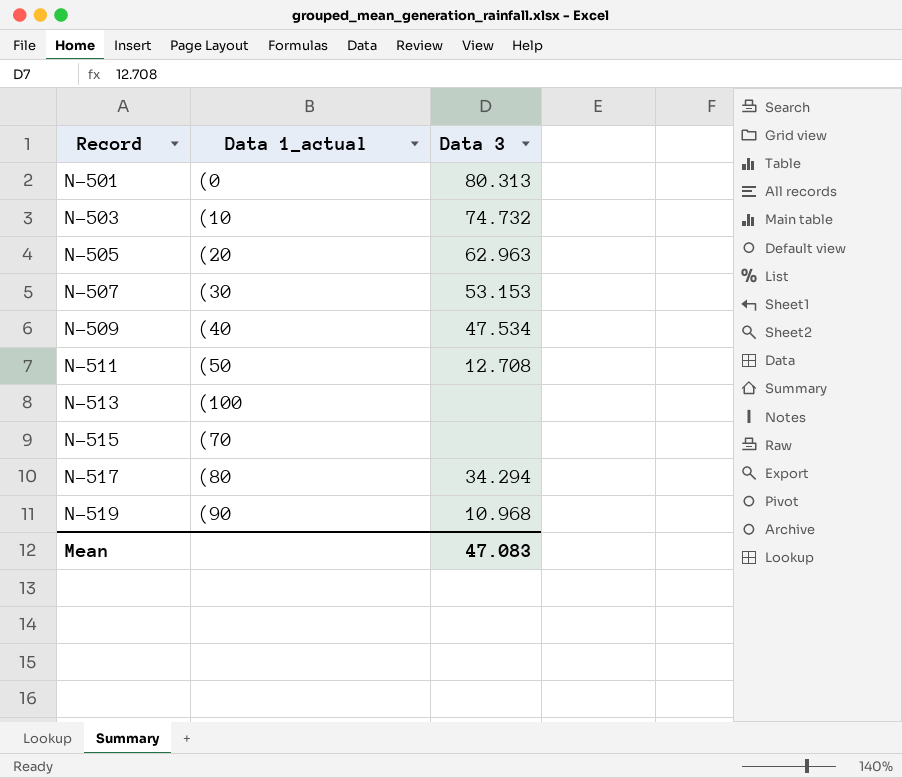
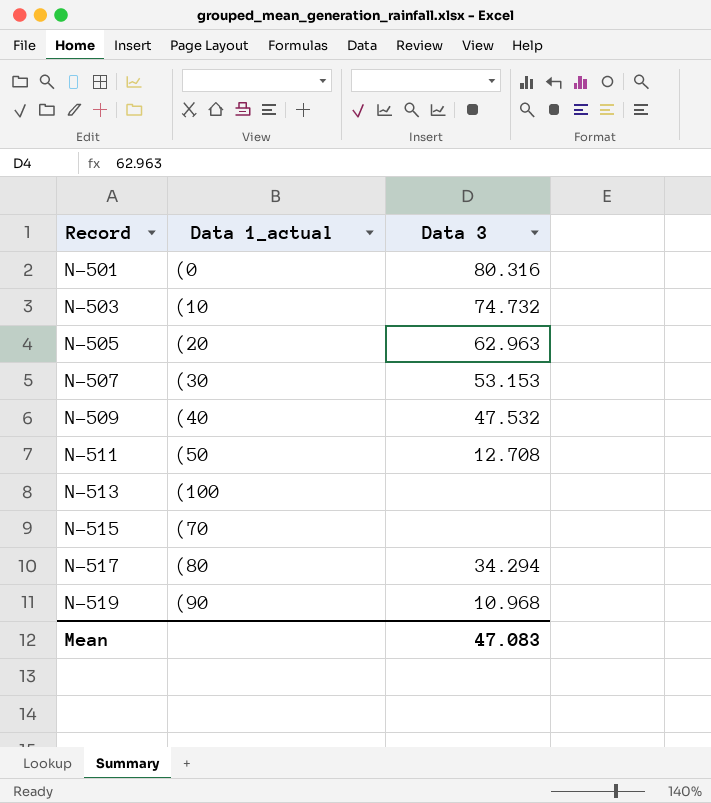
N-501 | Data 3: 80.313 -> 80.316
N-509 | Data 3: 47.534 -> 47.532

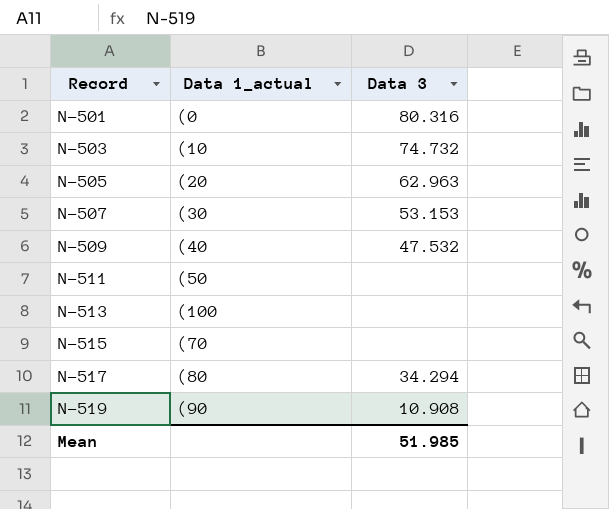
N-511 | Data 3: 12.708 -> none
N-519 | Data 3: 10.968 -> 10.908
Mean | Data 3: 47.083 -> 51.985

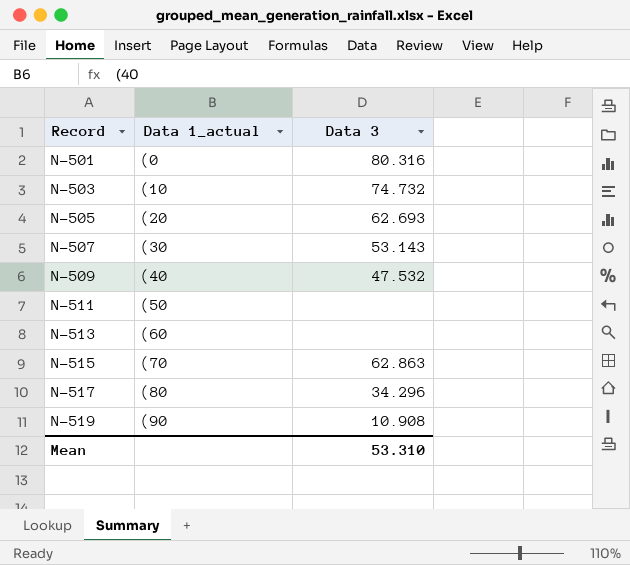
N-505 | Data 3: 62.963 -> 62.693
N-507 | Data 3: 53.153 -> 53.143
N-513 | Data 1_actual: (100 -> (60
N-515 | Data 3: none -> 62.863
N-517 | Data 3: 34.294 -> 34.296
Mean | Data 3: 51.985 -> 53.310

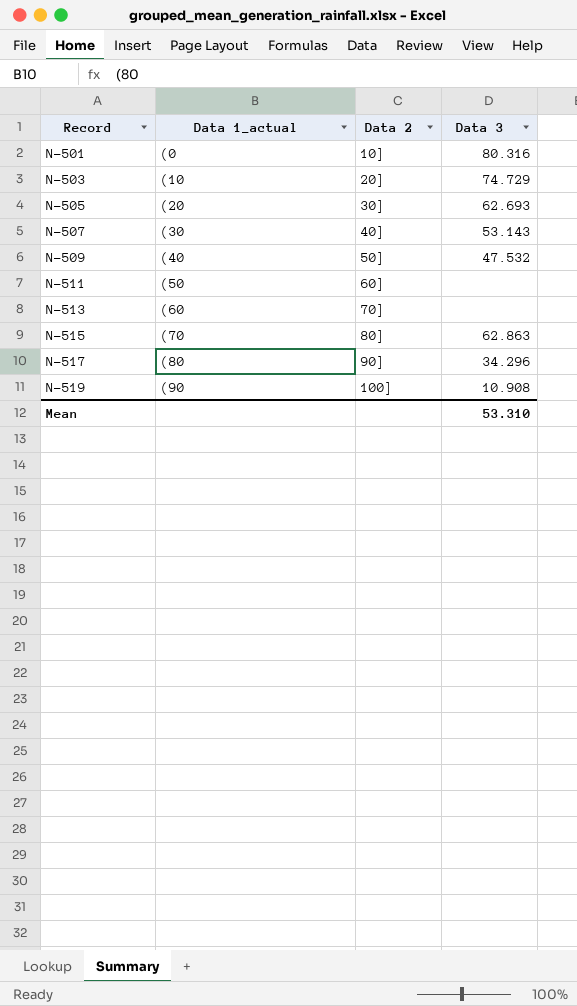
column Data 2 | position: none -> 3
N-503 | Data 3: 74.732 -> 74.729

